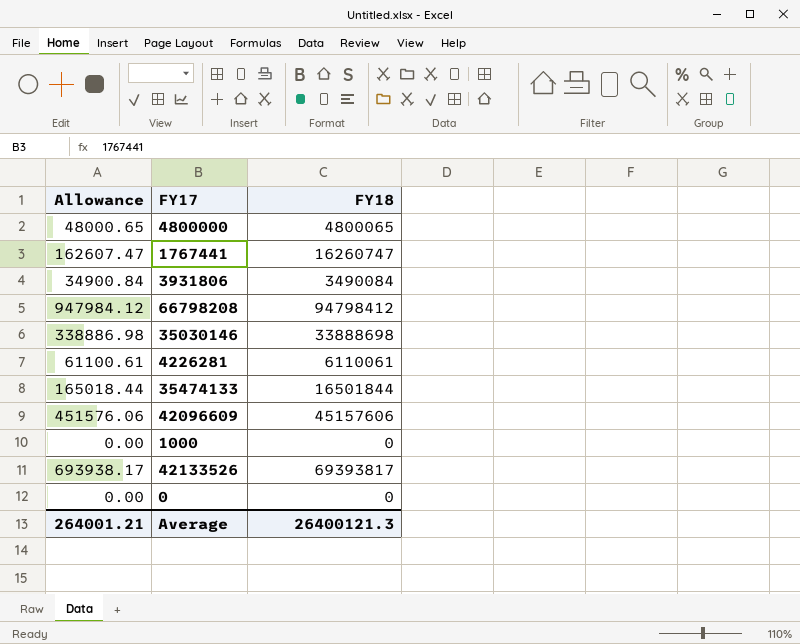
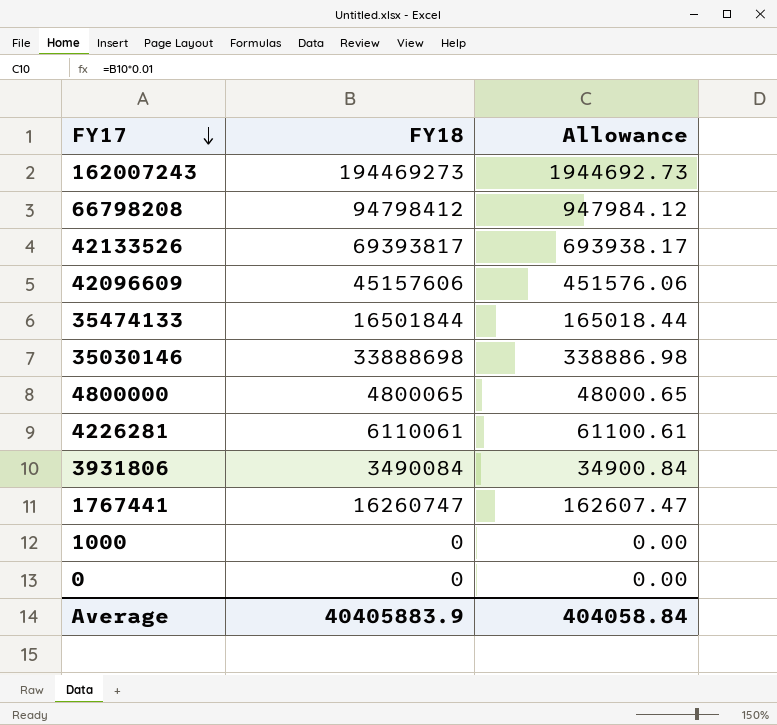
row order: none -> FY17 descending
column Allowance | position: 1 -> 3
row 162007243: none -> 194469273 | 1944692.73
Average | FY18: 26400121.3 -> 40405883.9
Average | Allowance: 264001.21 -> 404058.84

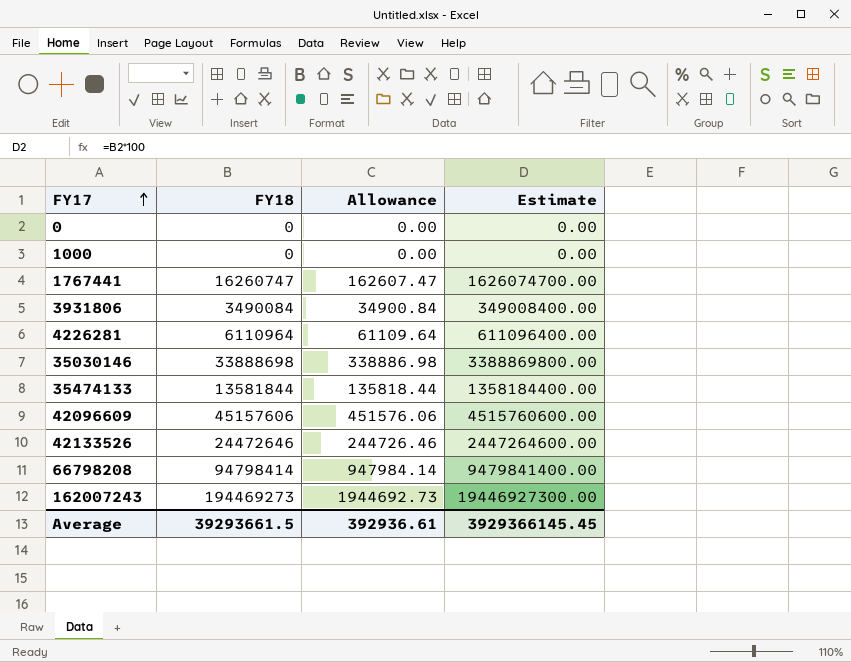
row order: FY17 descending -> FY17 ascending
column Estimate | formula: none -> [FY18] * 100
row 4800000: 4800065 | 48000.65 -> none
4226281 | FY18: 6110061 -> 6110964
4226281 | Allowance: 61100.61 -> 61109.64
35474133 | FY18: 16501844 -> 13581844
35474133 | Allowance: 165018.44 -> 135818.44
42133526 | FY18: 69393817 -> 24472646
42133526 | Allowance: 693938.17 -> 244726.46
66798208 | FY18: 94798412 -> 94798414
66798208 | Allowance: 947984.12 -> 947984.14
Average | FY18: 40405883.9 -> 39293661.5
Average | Allowance: 404058.84 -> 392936.61

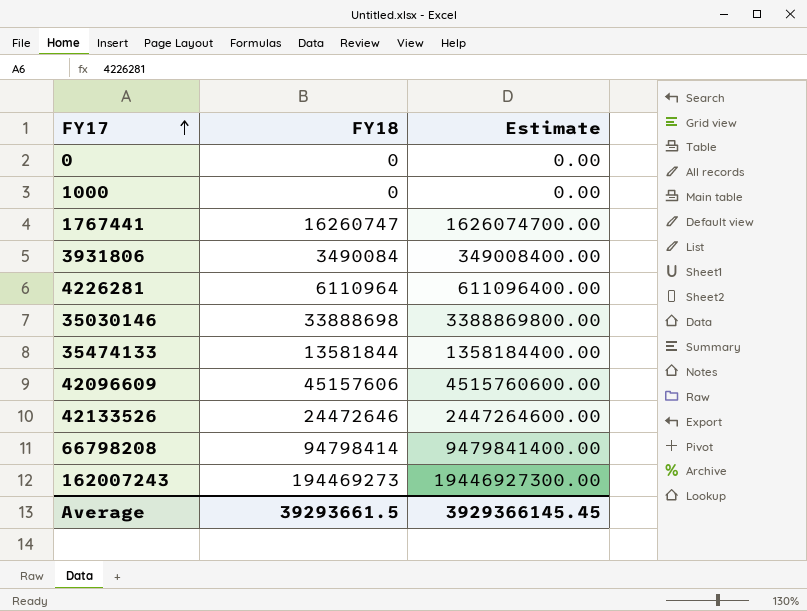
column Allowance | formula: [FY18] * 0.01 -> none

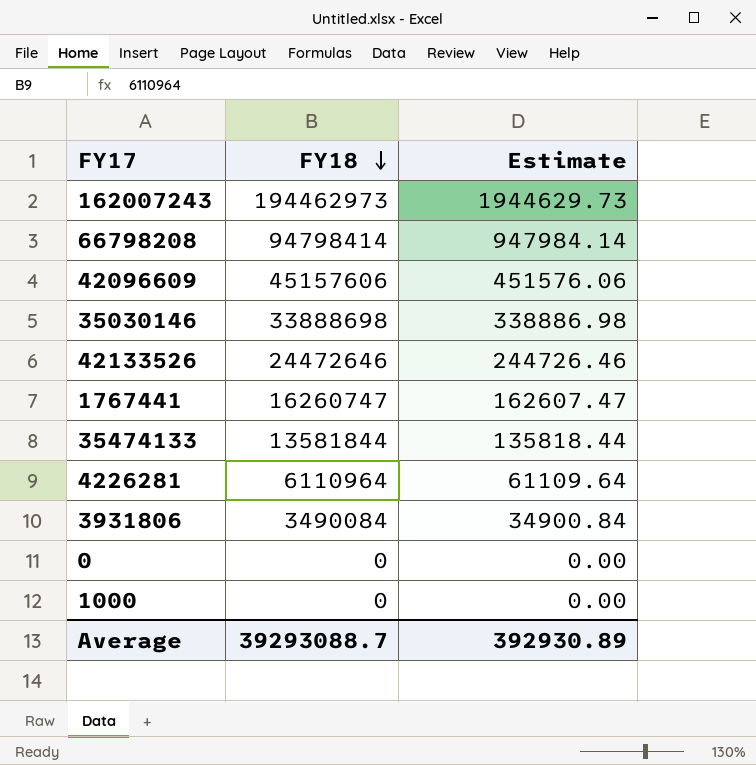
row order: FY17 ascending -> FY18 descending
column Estimate | formula: [FY18] * 100 -> [FY18] * 0.01
162007243 | FY18: 194469273 -> 194462973
Average | FY18: 39293661.5 -> 39293088.7
Average | Estimate: 3929366145.45 -> 392930.89

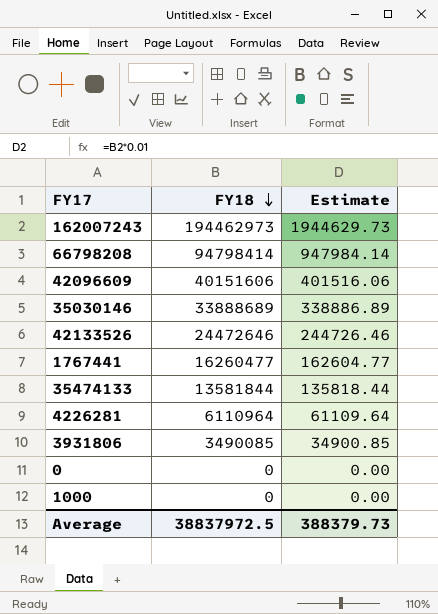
42096609 | FY18: 45157606 -> 40151606
42096609 | Estimate: 451576.06 -> 401516.06
35030146 | FY18: 33888698 -> 33888689
35030146 | Estimate: 338886.98 -> 338886.89
1767441 | FY18: 16260747 -> 16260477
1767441 | Estimate: 162607.47 -> 162604.77
3931806 | FY18: 3490084 -> 3490085
3931806 | Estimate: 34900.84 -> 34900.85
Average | FY18: 39293088.7 -> 38837972.5
Average | Estimate: 392930.89 -> 388379.73

